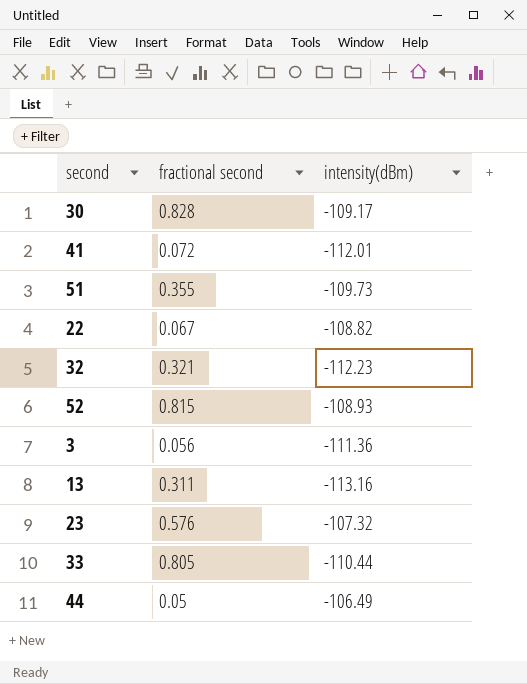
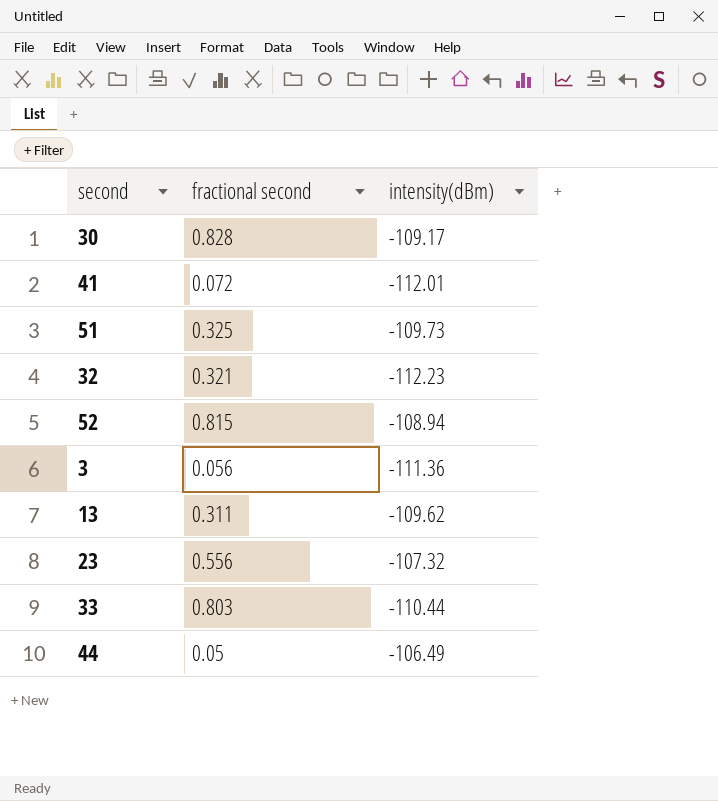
row 22: 0.067 | -108.82 -> none
51 | fractional second: 0.355 -> 0.325
52 | intensity(dBm): -108.93 -> -108.94
13 | intensity(dBm): -113.16 -> -109.62
23 | fractional second: 0.576 -> 0.556
33 | fractional second: 0.805 -> 0.803

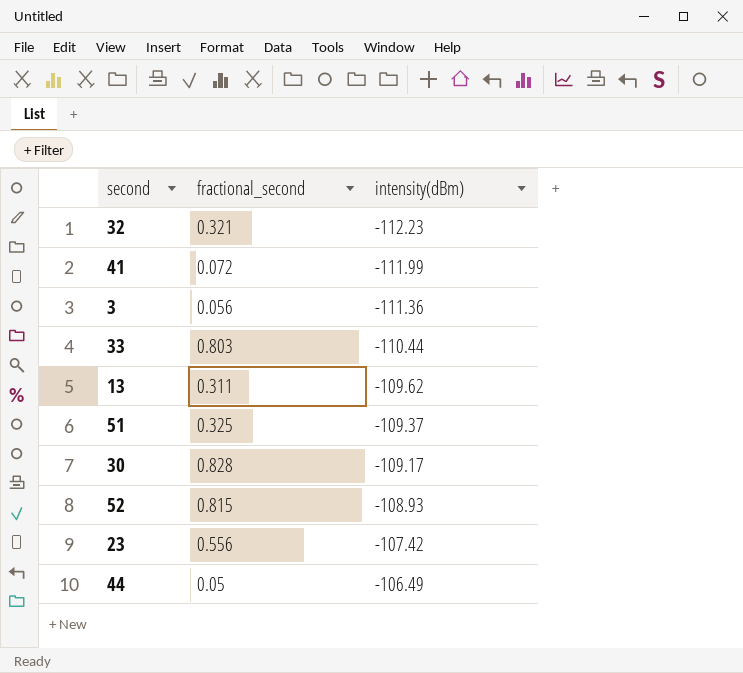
row order: none -> intensity(dBm) ascending
column name: fractional second -> fractional_second
41 | intensity(dBm): -112.01 -> -111.99
51 | intensity(dBm): -109.73 -> -109.37
52 | intensity(dBm): -108.94 -> -108.93
23 | intensity(dBm): -107.32 -> -107.42

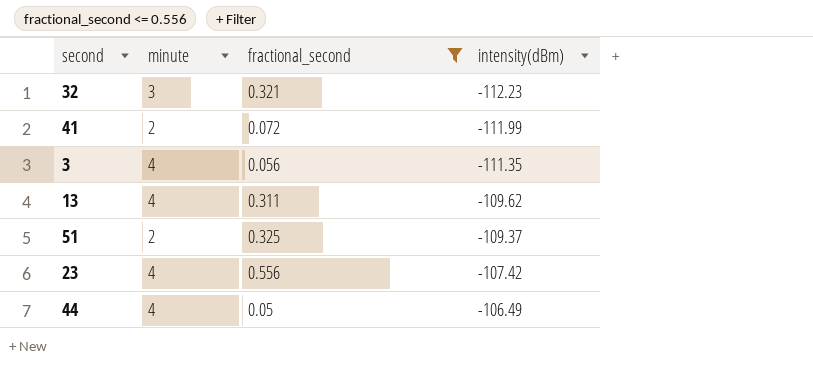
filter: none -> fractional_second <= 0.556
column minute | position: none -> 2
3 | intensity(dBm): -111.36 -> -111.35

